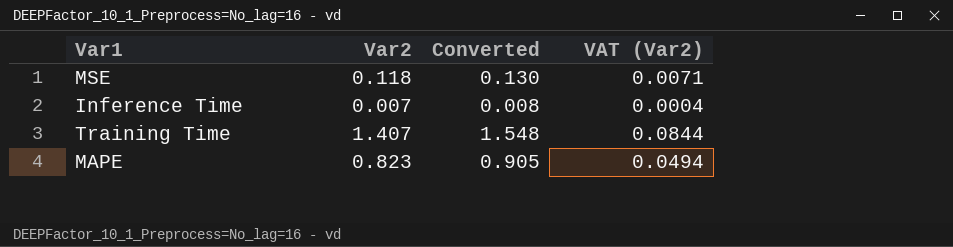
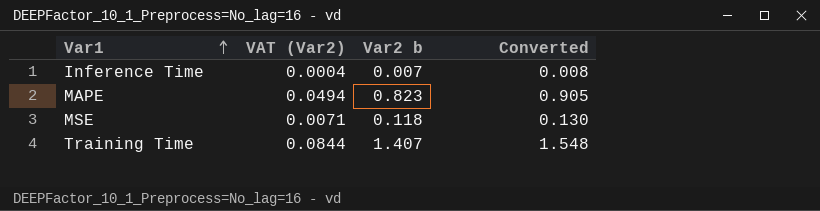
row order: none -> Var1 ascending
column VAT (Var2) | position: 4 -> 2
column name: Var2 -> Var2 b

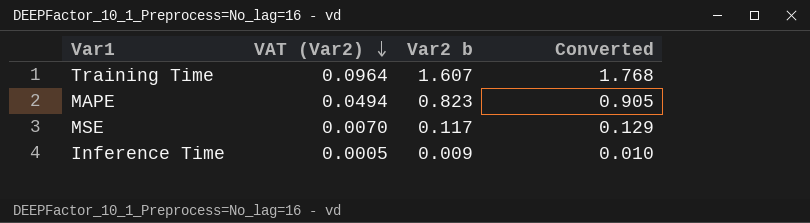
row order: Var1 ascending -> VAT (Var2) descending
Training Time | VAT (Var2): 0.0844 -> 0.0964
Training Time | Var2 b: 1.407 -> 1.607
Training Time | Converted: 1.548 -> 1.768
MSE | VAT (Var2): 0.0071 -> 0.0070
MSE | Var2 b: 0.118 -> 0.117
MSE | Converted: 0.130 -> 0.129
Inference Time | VAT (Var2): 0.0004 -> 0.0005
Inference Time | Var2 b: 0.007 -> 0.009
Inference Time | Converted: 0.008 -> 0.010

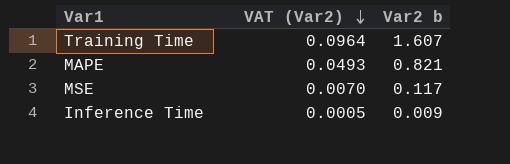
column Converted | formula: [Var2 b] * 1.1 -> none
MAPE | VAT (Var2): 0.0494 -> 0.0493
MAPE | Var2 b: 0.823 -> 0.821

